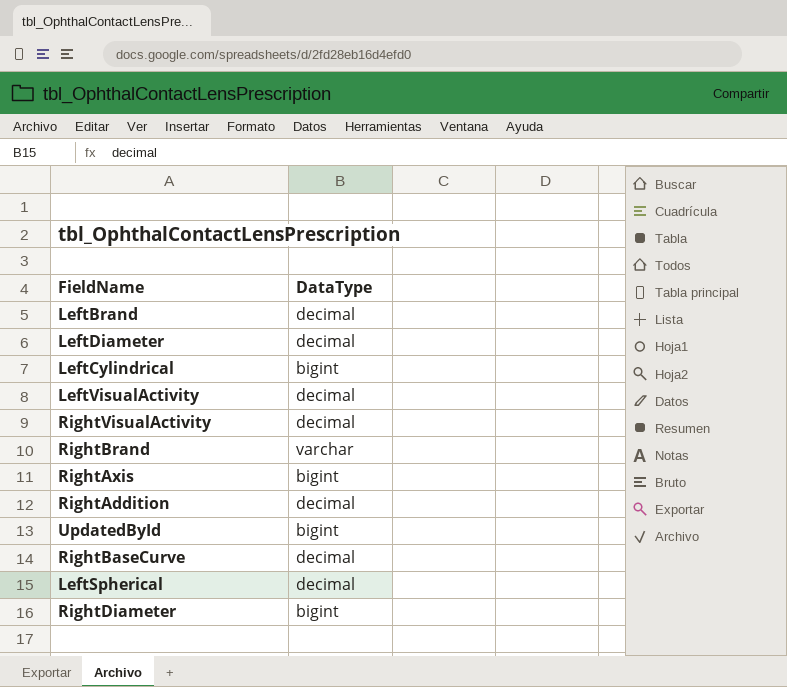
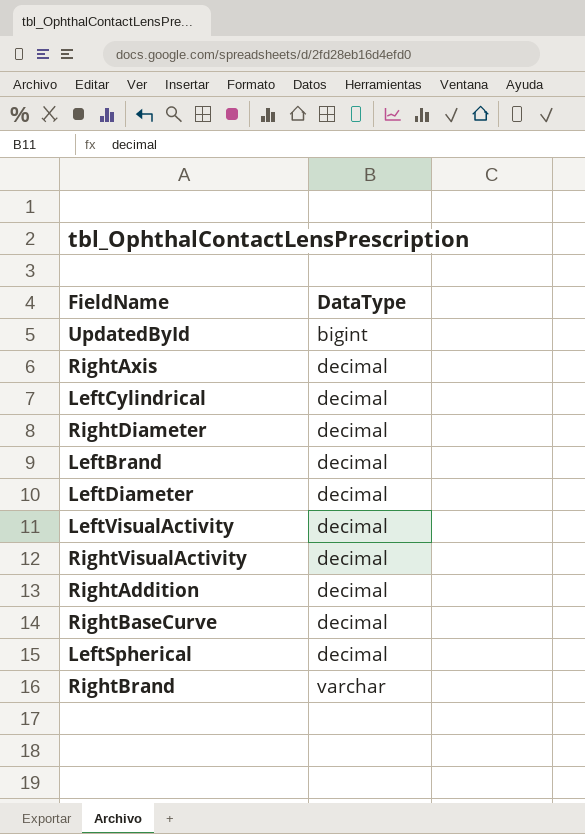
row order: none -> DataType ascending
RightAxis | DataType: bigint -> decimal
LeftCylindrical | DataType: bigint -> decimal
RightDiameter | DataType: bigint -> decimal

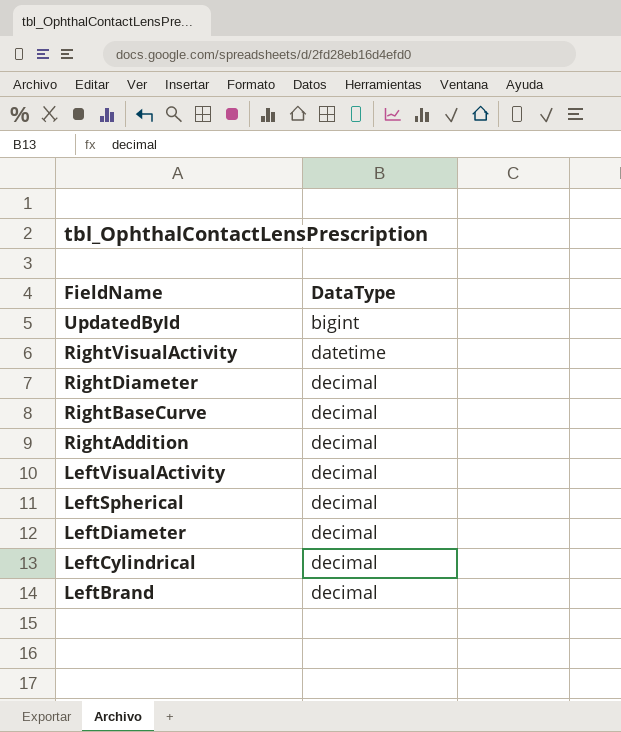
row order: DataType ascending -> FieldName descending
row RightAxis: decimal -> none
row RightBrand: varchar -> none
RightVisualActivity | DataType: decimal -> datetime

